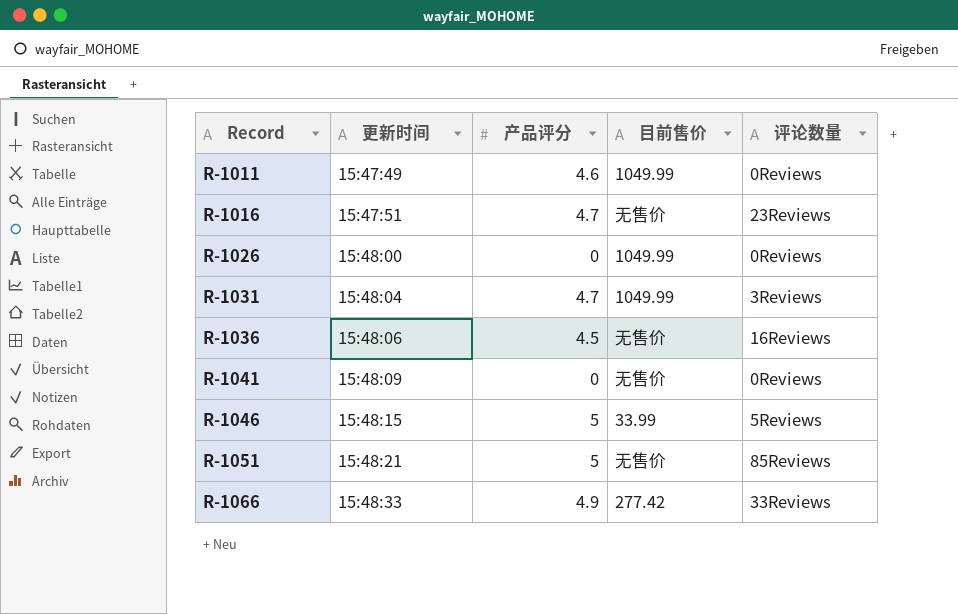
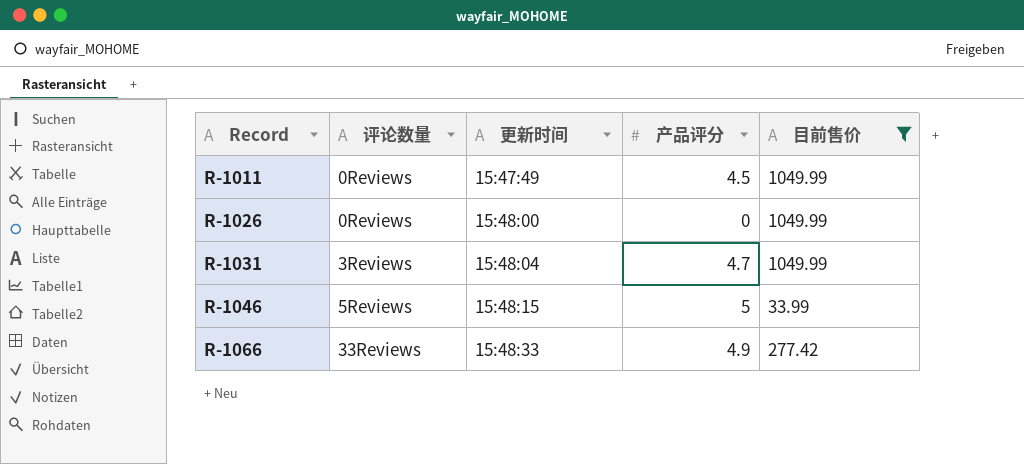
filter: none -> 目前售价 != 无售价
column 评论数量 | position: 5 -> 2
R-1011 | 产品评分: 4.6 -> 4.5

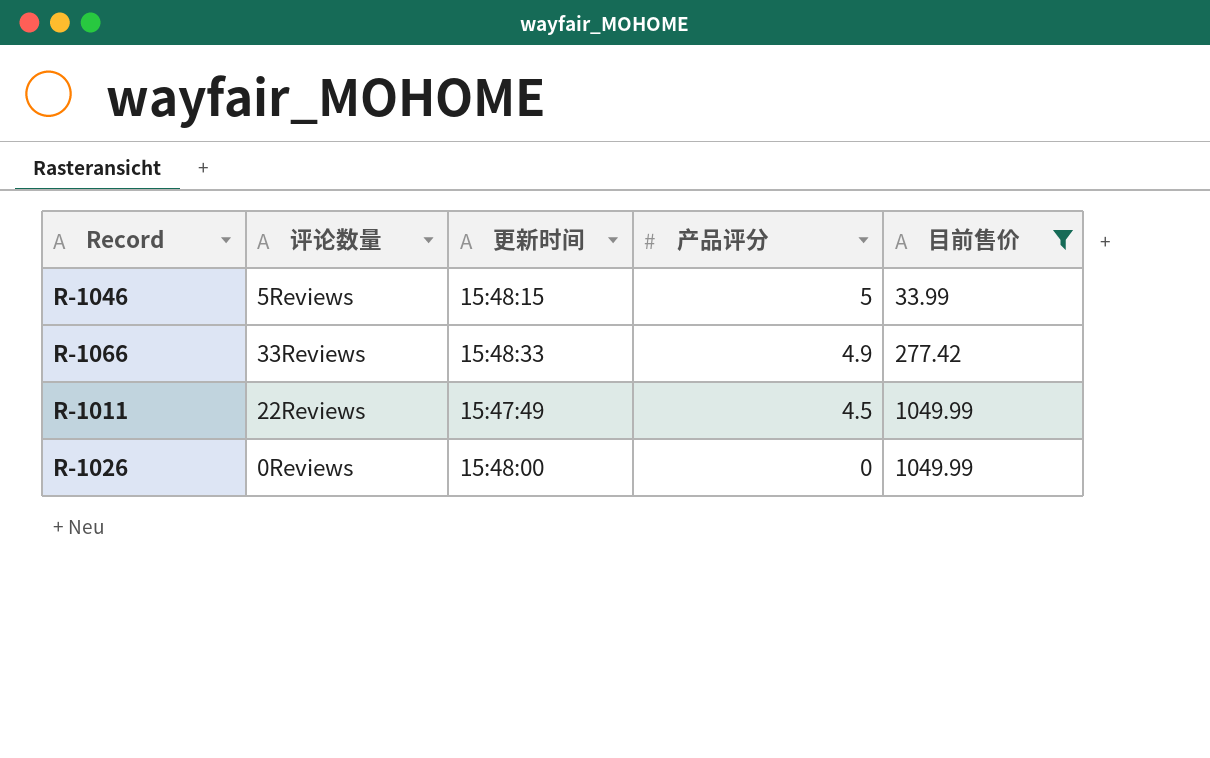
row order: Record ascending -> 产品评分 descending
row R-1031: 3Reviews | 15:48:04 | 4.7 | 1049.99 -> none
R-1011 | 评论数量: 0Reviews -> 22Reviews

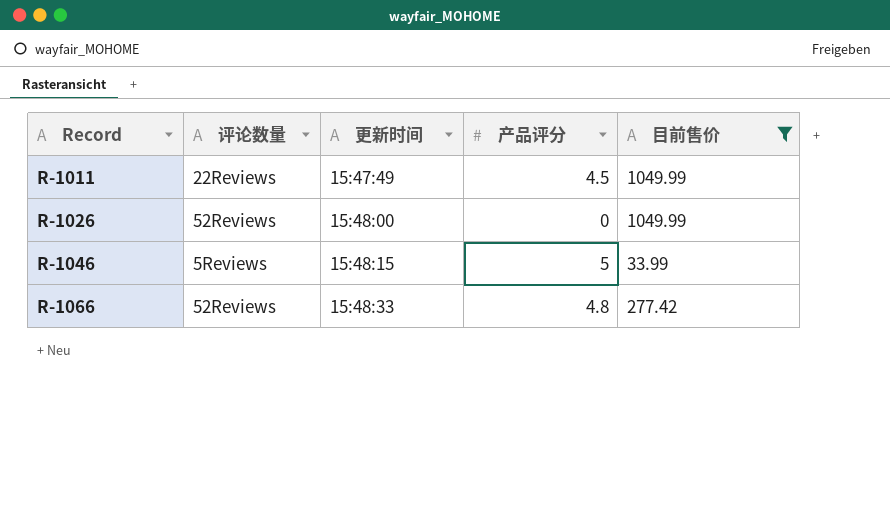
row order: 产品评分 descending -> Record ascending
R-1026 | 评论数量: 0Reviews -> 52Reviews
R-1066 | 评论数量: 33Reviews -> 52Reviews
R-1066 | 产品评分: 4.9 -> 4.8

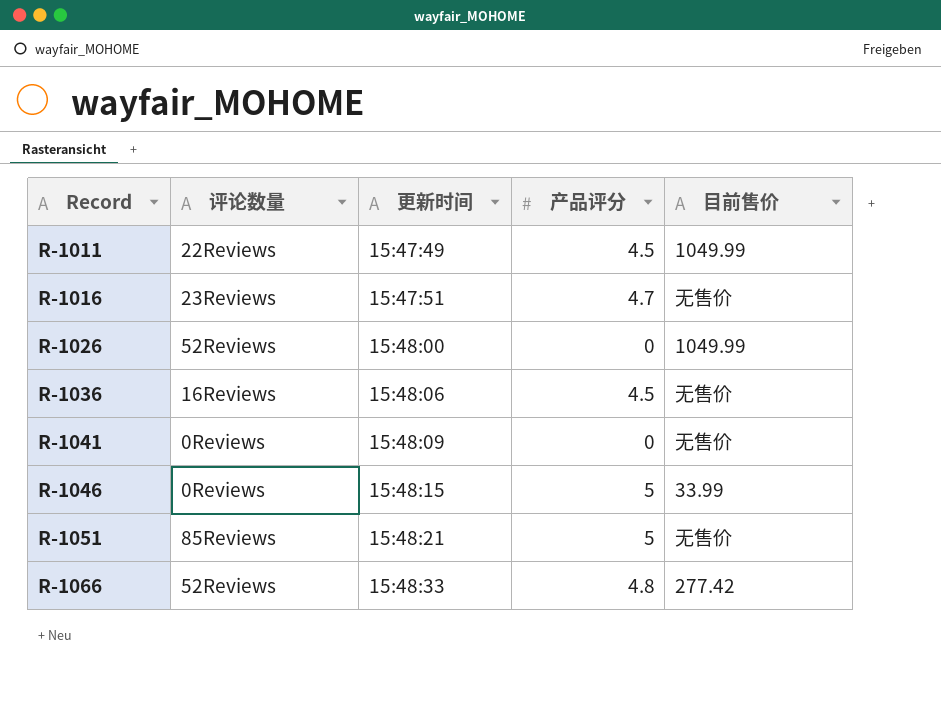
filter: 目前售价 != 无售价 -> none
R-1046 | 评论数量: 5Reviews -> 0Reviews

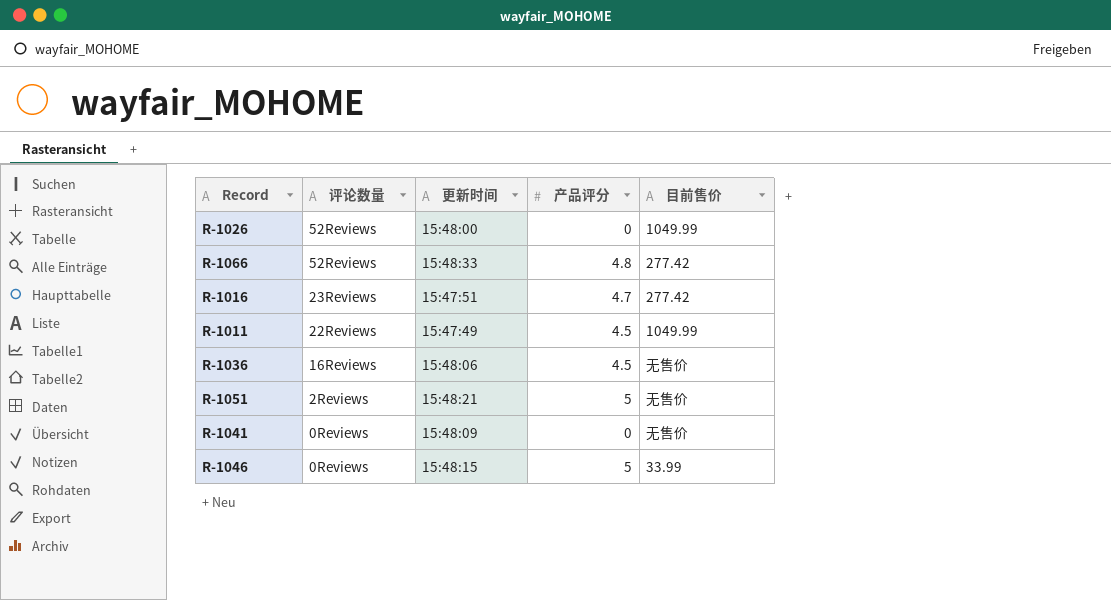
row order: Record ascending -> 评论数量 descending
R-1016 | 目前售价: 无售价 -> 277.42
R-1051 | 评论数量: 85Reviews -> 2Reviews

